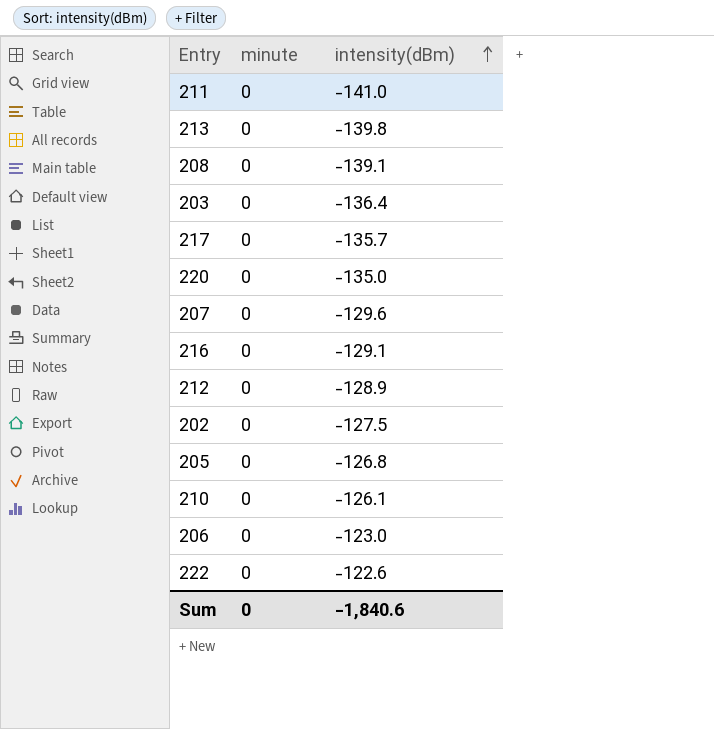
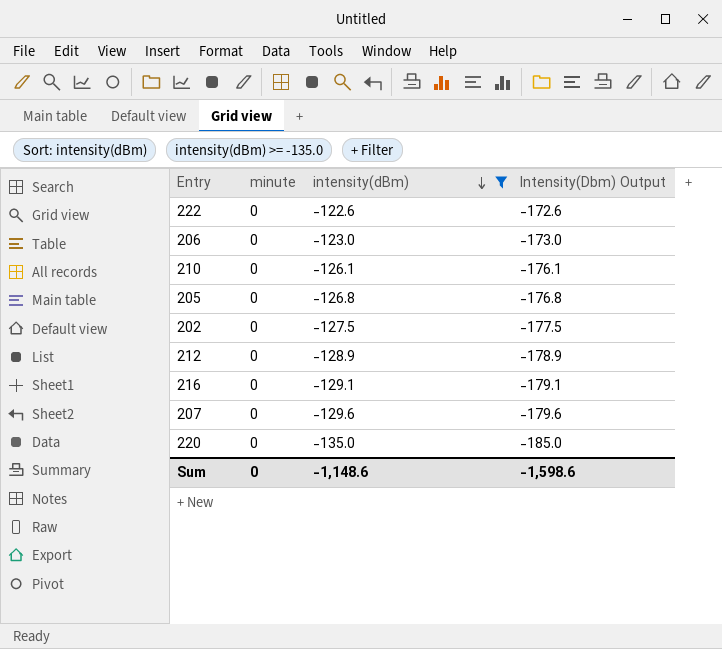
filter: none -> intensity(dBm) >= -135.0
row order: intensity(dBm) ascending -> intensity(dBm) descending
column Intensity(Dbm) Output | formula: none -> [intensity(dBm)] - 50
Sum | intensity(dBm): -1,840.6 -> -1,148.6

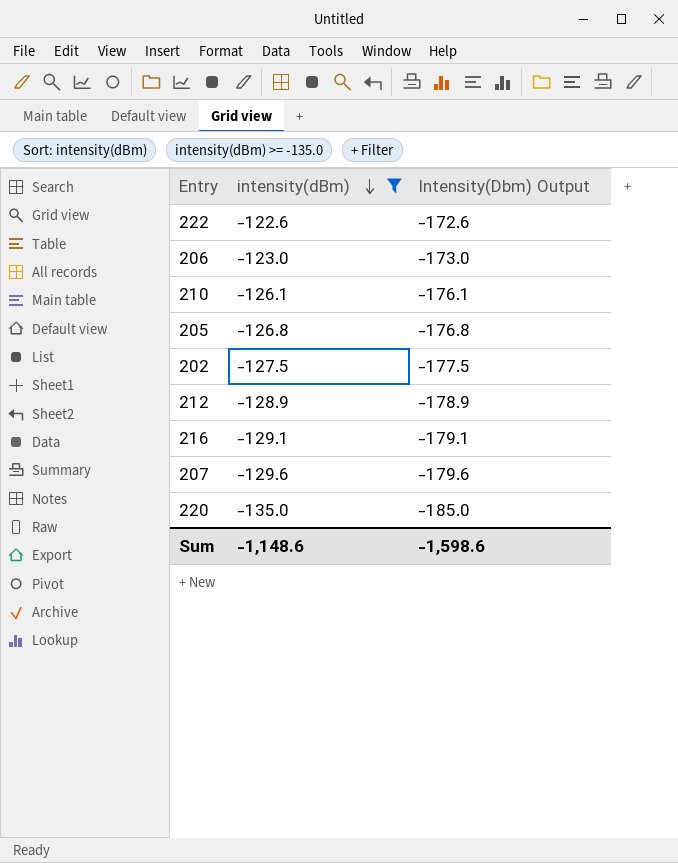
column minute | position: 2 -> none

